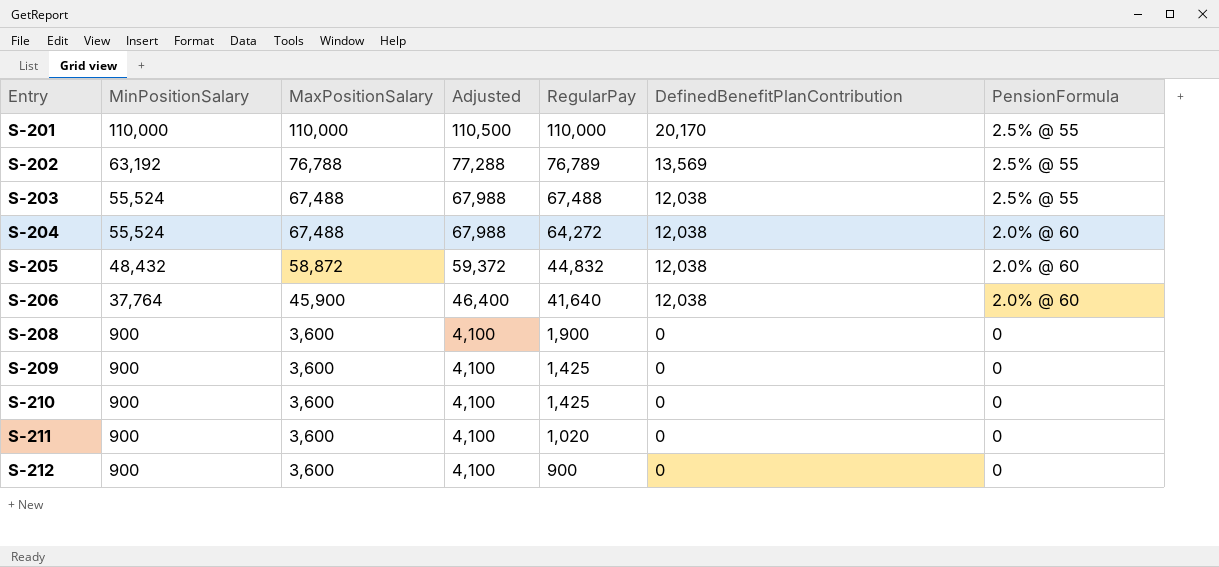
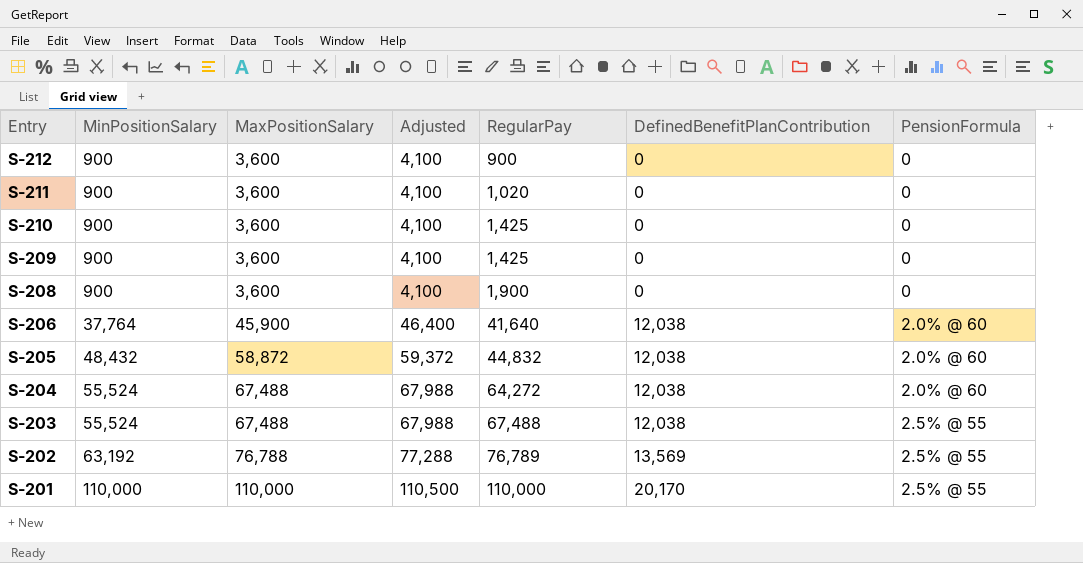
row order: Entry ascending -> Entry descending

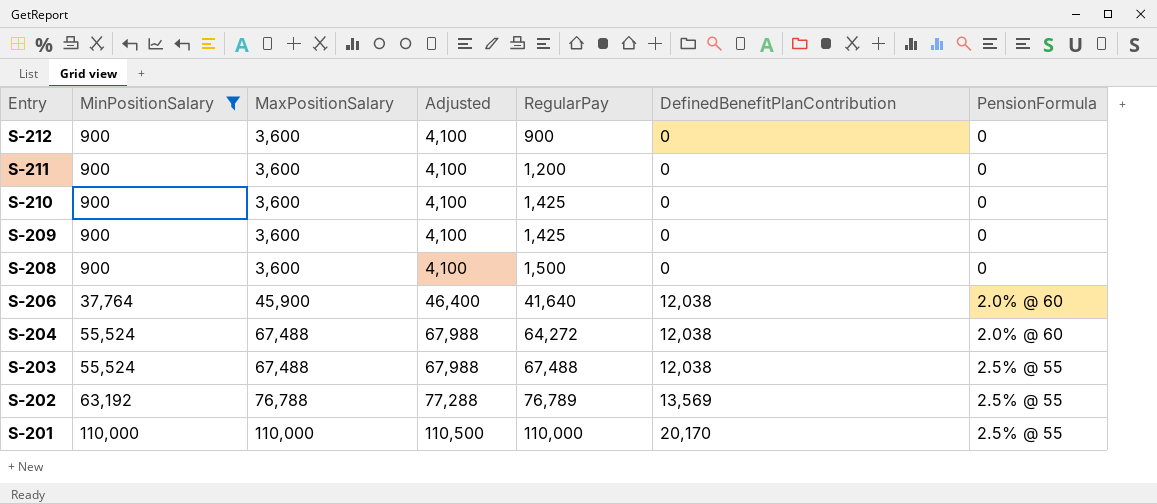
filter: none -> MinPositionSalary != 48,432
S-211 | RegularPay: 1,020 -> 1,200
S-208 | RegularPay: 1,900 -> 1,500

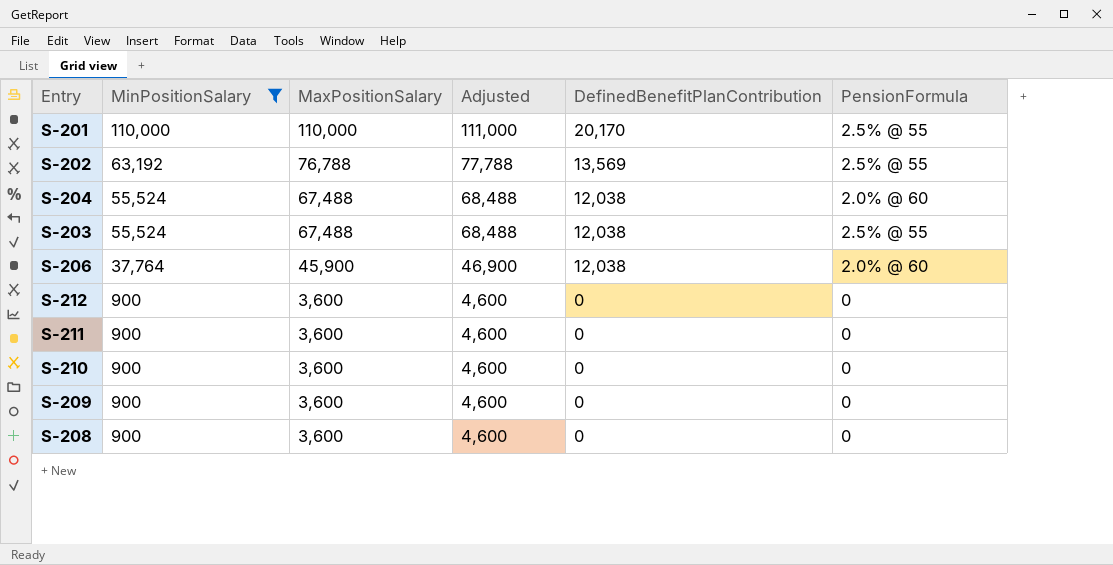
row order: Entry descending -> MinPositionSalary descending
column RegularPay | position: 5 -> none
column Adjusted | formula: [MaxPositionSalary] + 500 -> [MaxPositionSalary] + 1000

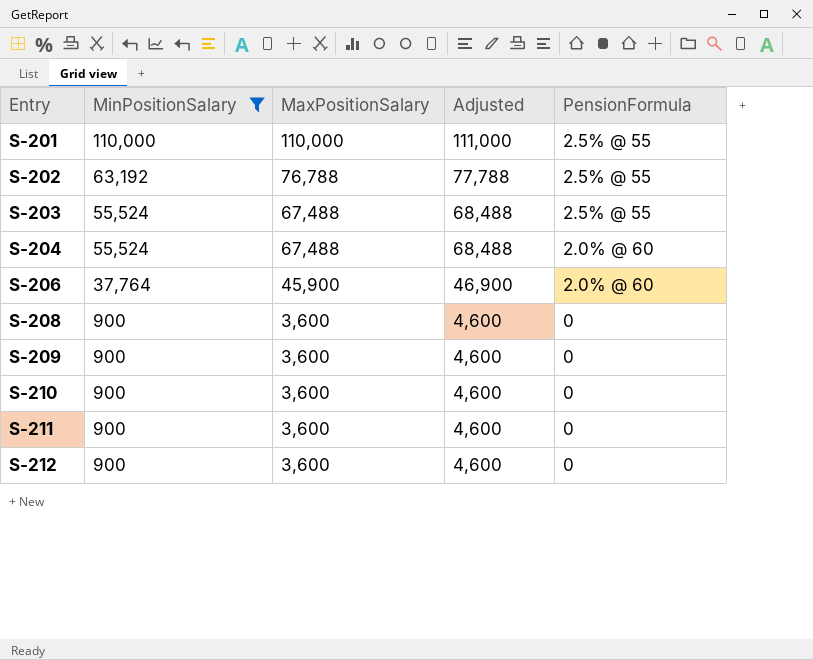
row order: MinPositionSalary descending -> Entry ascending
column DefinedBenefitPlanContribution | position: 5 -> none

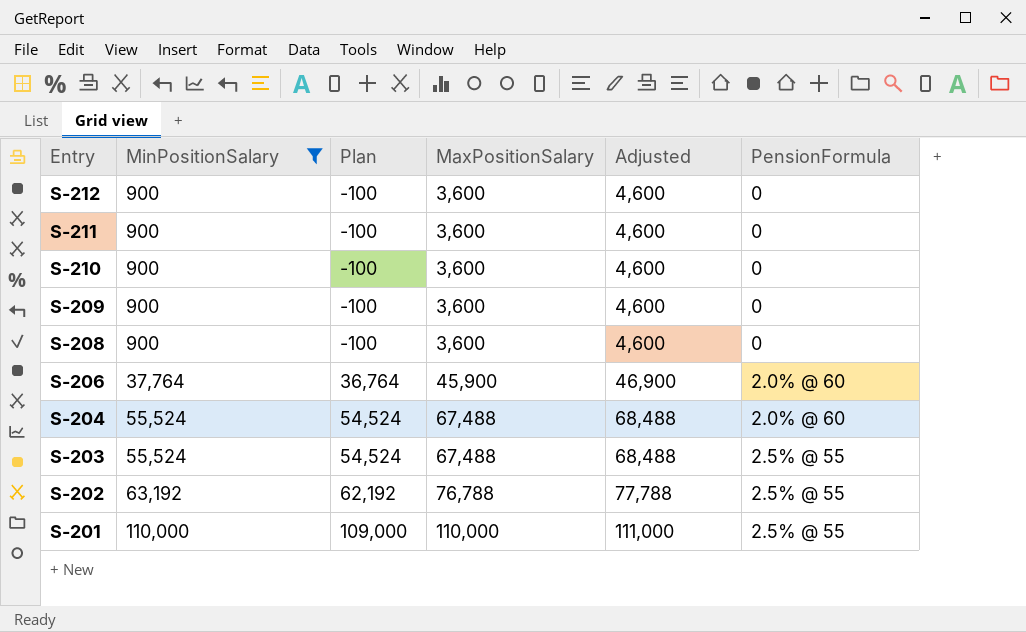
row order: Entry ascending -> Entry descending
column Plan | formula: none -> [MinPositionSalary] - 1000

